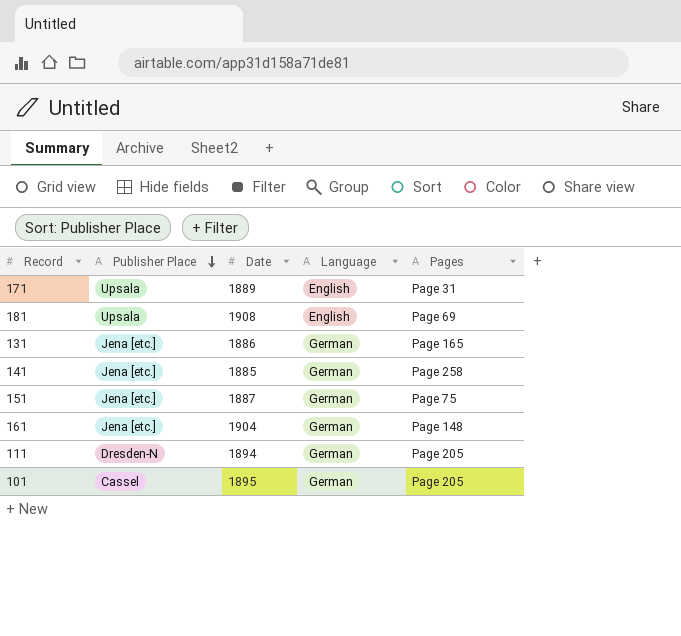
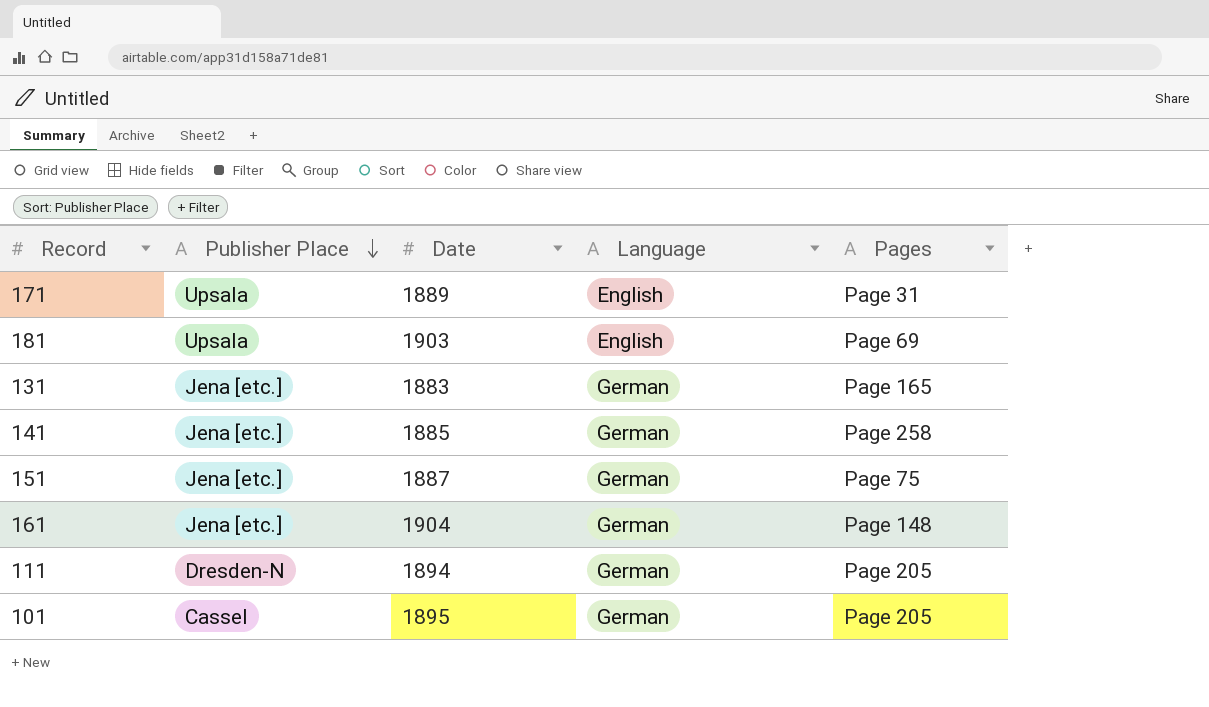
181 | Date: 1908 -> 1903
131 | Date: 1886 -> 1883

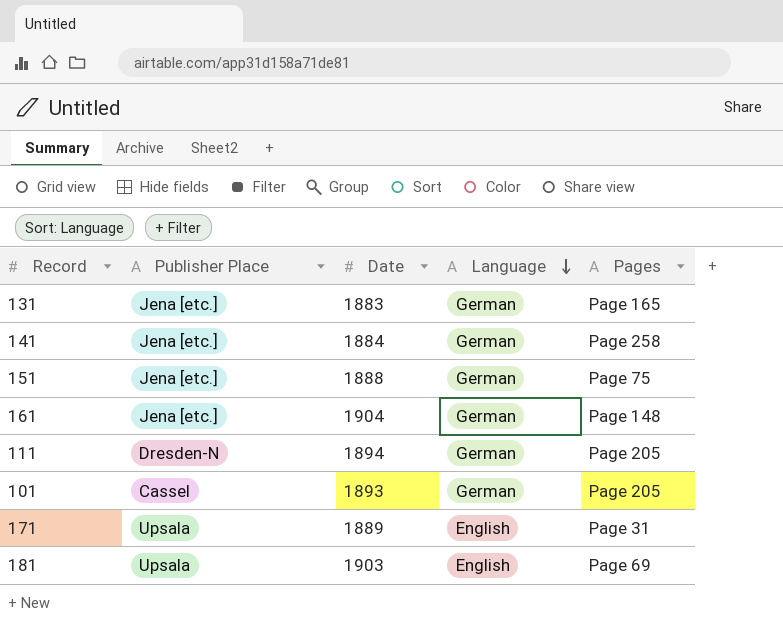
row order: Publisher Place descending -> Language descending
141 | Date: 1885 -> 1884
151 | Date: 1887 -> 1888
101 | Date: 1895 -> 1893

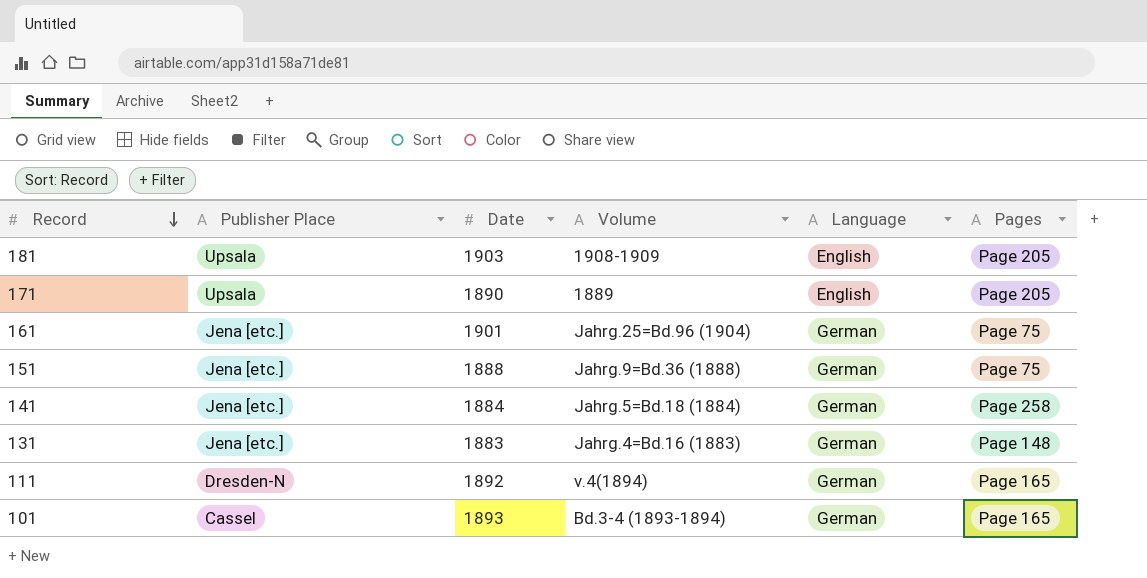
row order: Language descending -> Record descending
column Volume | position: none -> 4
181 | Pages: Page 69 -> Page 205
171 | Date: 1889 -> 1890
171 | Pages: Page 31 -> Page 205
161 | Date: 1904 -> 1901
161 | Pages: Page 148 -> Page 75
131 | Pages: Page 165 -> Page 148
111 | Date: 1894 -> 1892
111 | Pages: Page 205 -> Page 165
101 | Pages: Page 205 -> Page 165

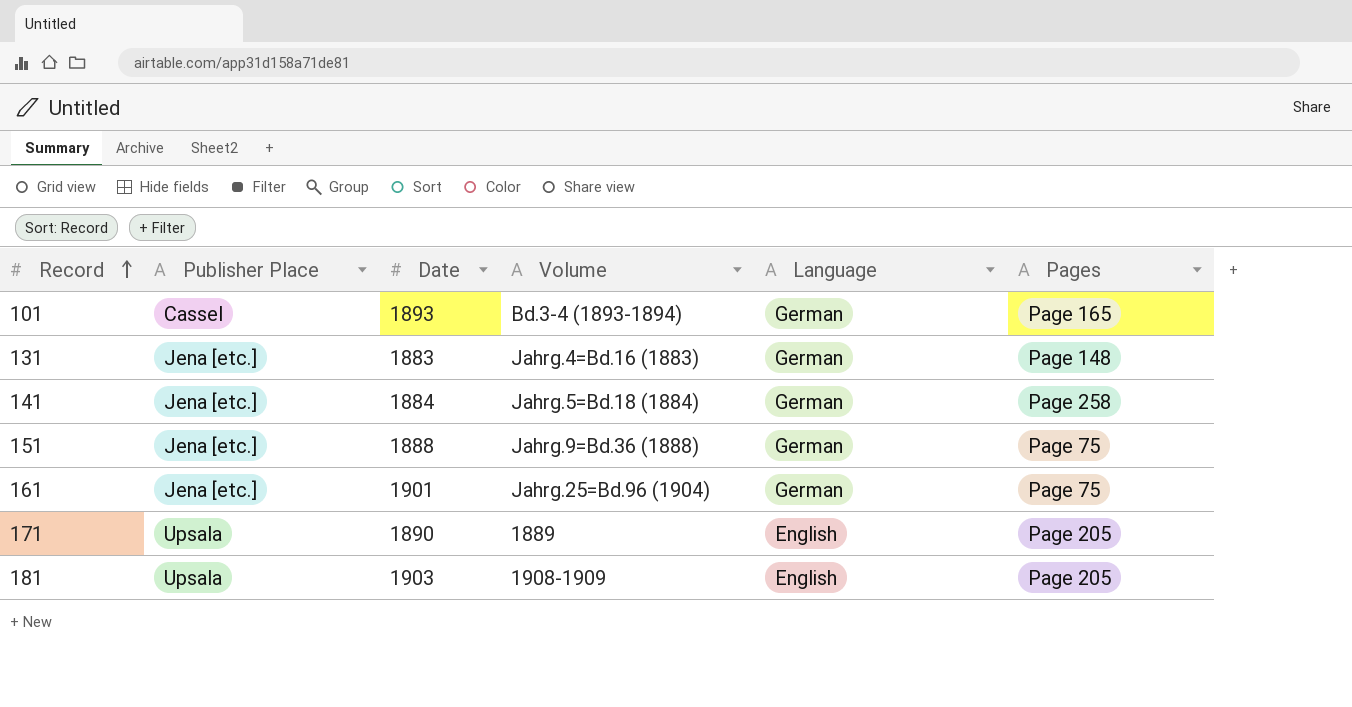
row order: Record descending -> Record ascending
row 111: Dresden-N | 1892 | v.4(1894) | German | Page 165 -> none

